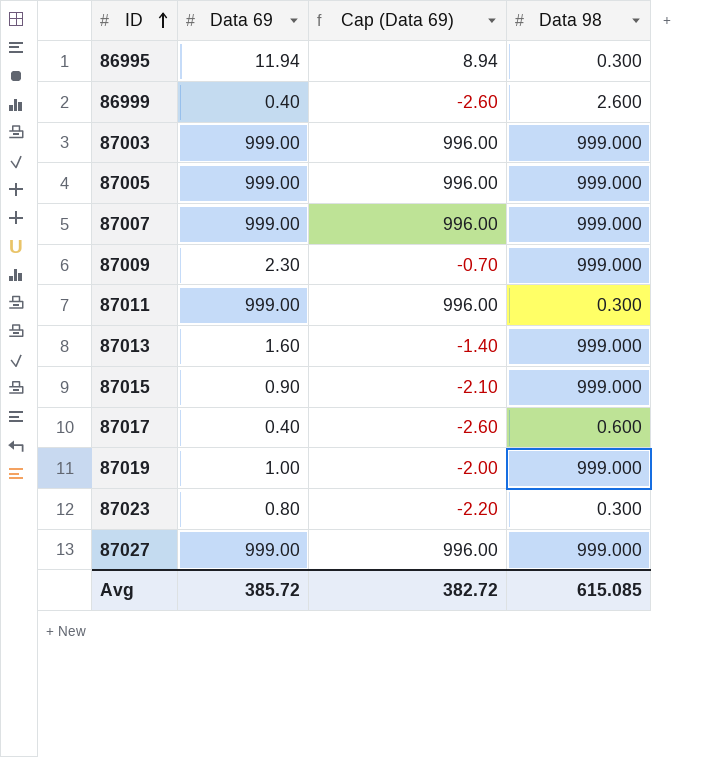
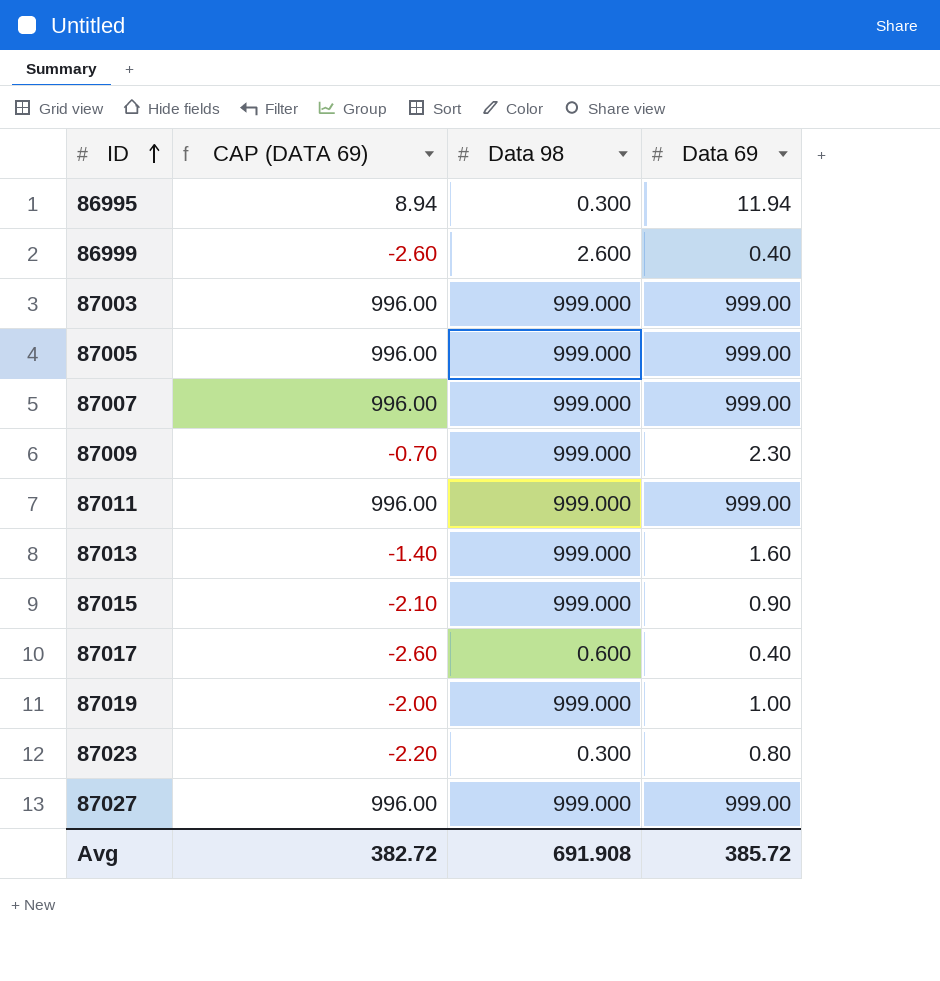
column name: Cap (Data 69) -> CAP (DATA 69)
column Data 69 | position: 2 -> 4
87011 | Data 98: 0.300 -> 999.000
Avg | Data 98: 615.085 -> 691.908

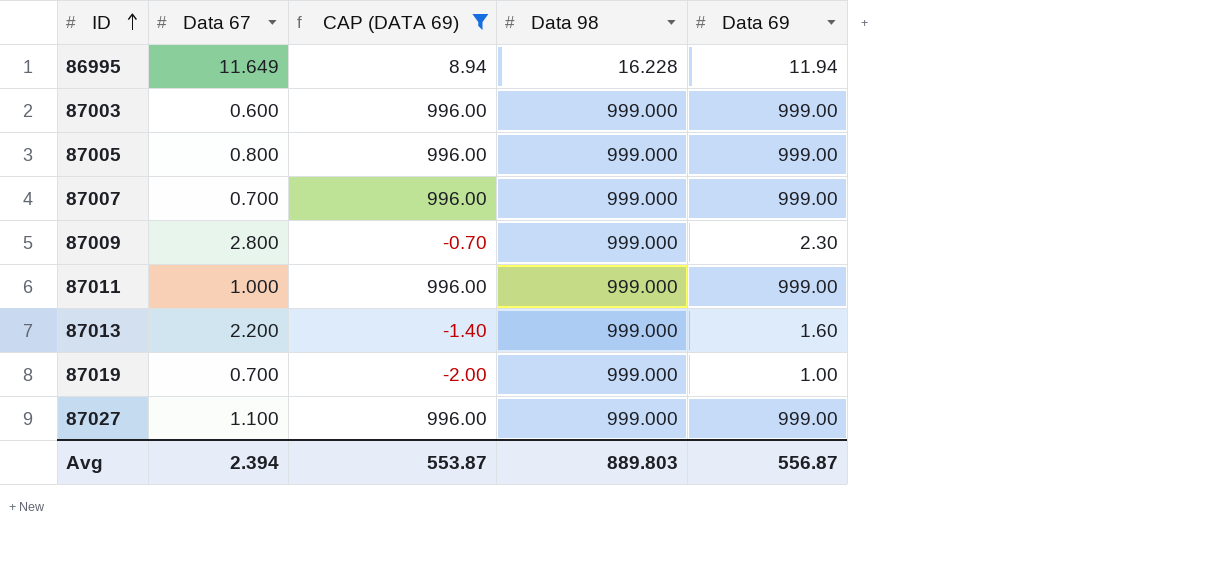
filter: none -> CAP (DATA 69) >= -2.00
column Data 67 | position: none -> 2
86995 | Data 98: 0.300 -> 16.228
Avg | CAP (DATA 69): 382.72 -> 553.87
Avg | Data 98: 691.908 -> 889.803
Avg | Data 69: 385.72 -> 556.87

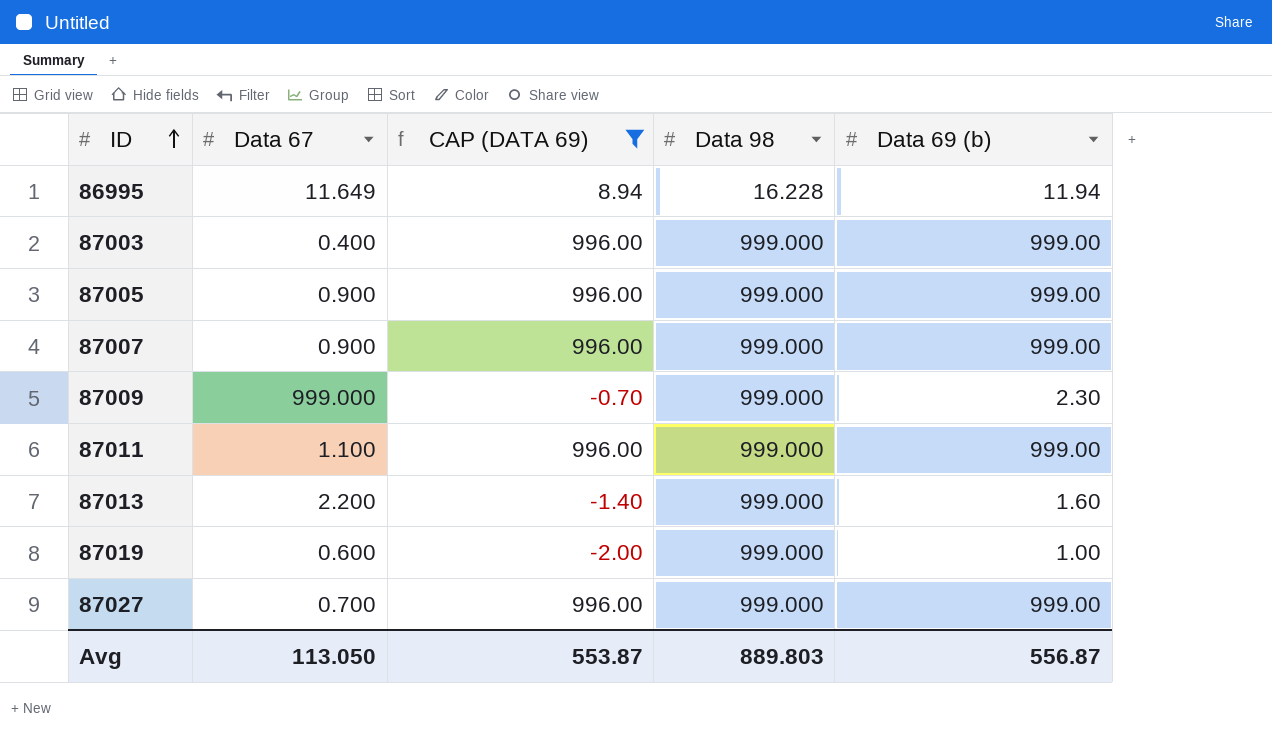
column name: Data 69 -> Data 69 (b)
87003 | Data 67: 0.600 -> 0.400
87005 | Data 67: 0.800 -> 0.900
87007 | Data 67: 0.700 -> 0.900
87009 | Data 67: 2.800 -> 999.000
87011 | Data 67: 1.000 -> 1.100
87019 | Data 67: 0.700 -> 0.600
87027 | Data 67: 1.100 -> 0.700
Avg | Data 67: 2.394 -> 113.050

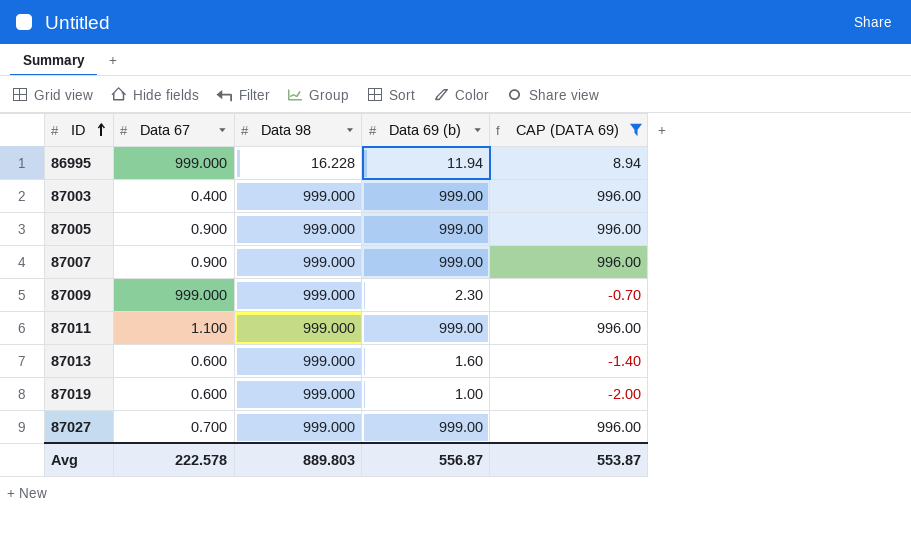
column CAP (DATA 69) | position: 3 -> 5
86995 | Data 67: 11.649 -> 999.000
87013 | Data 67: 2.200 -> 0.600
Avg | Data 67: 113.050 -> 222.578

